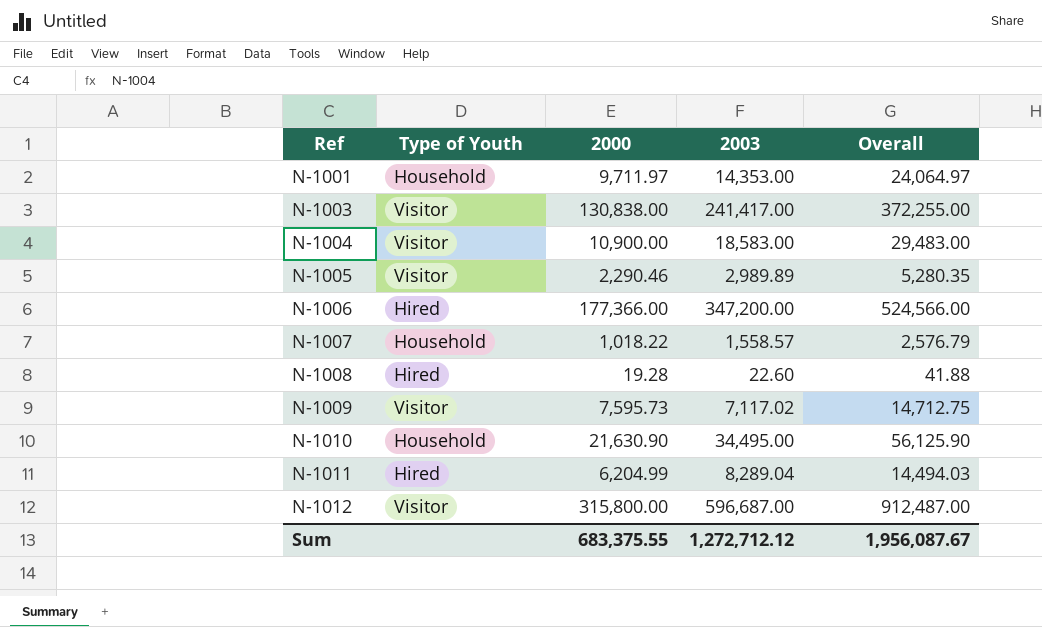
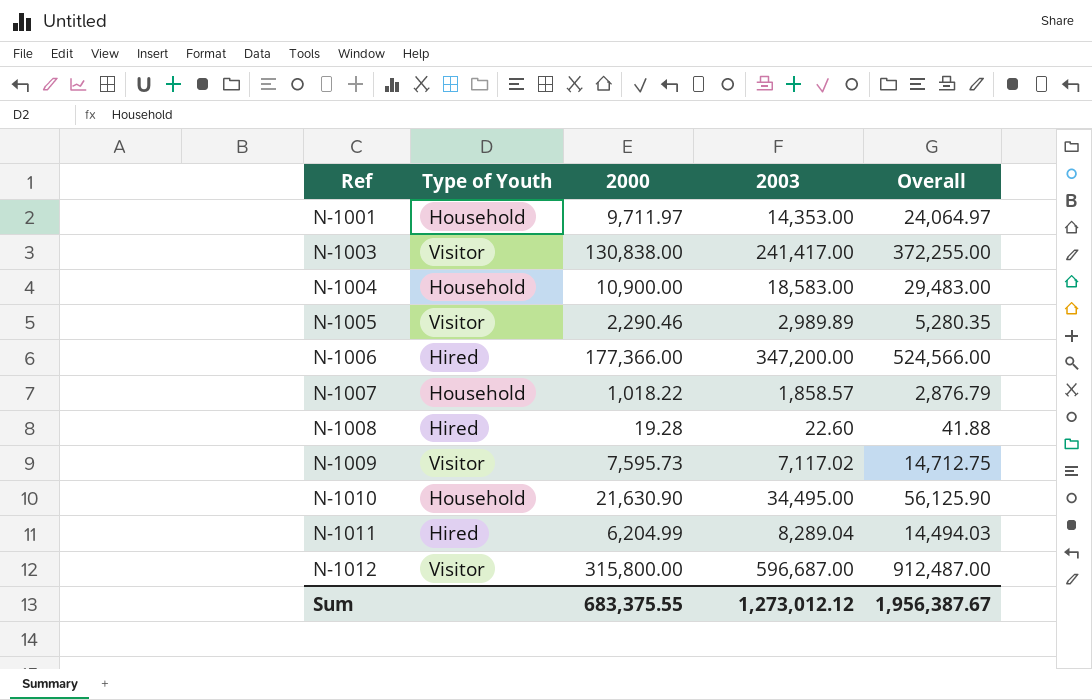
N-1004 | Type of Youth: Visitor -> Household
N-1007 | 2003: 1,558.57 -> 1,858.57
N-1007 | Overall: 2,576.79 -> 2,876.79
Sum | 2003: 1,272,712.12 -> 1,273,012.12
Sum | Overall: 1,956,087.67 -> 1,956,387.67

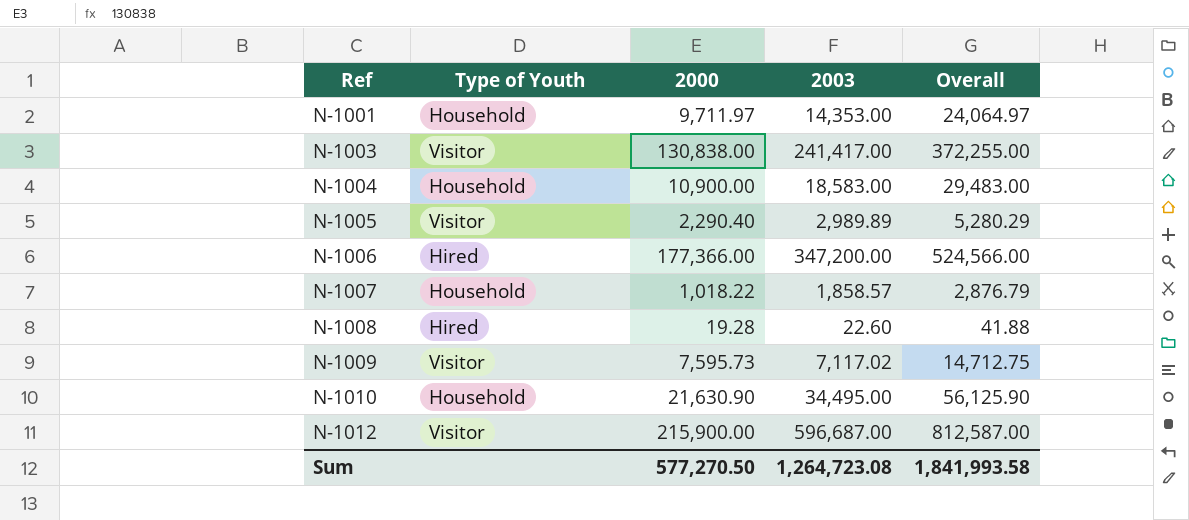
row N-1011: Hired | 6,204.99 | 8,289.04 | 14,494.03 -> none
N-1005 | 2000: 2,290.46 -> 2,290.40
N-1005 | Overall: 5,280.35 -> 5,280.29
N-1012 | 2000: 315,800.00 -> 215,900.00
N-1012 | Overall: 912,487.00 -> 812,587.00
Sum | 2000: 683,375.55 -> 577,270.50
Sum | 2003: 1,273,012.12 -> 1,264,723.08
Sum | Overall: 1,956,387.67 -> 1,841,993.58

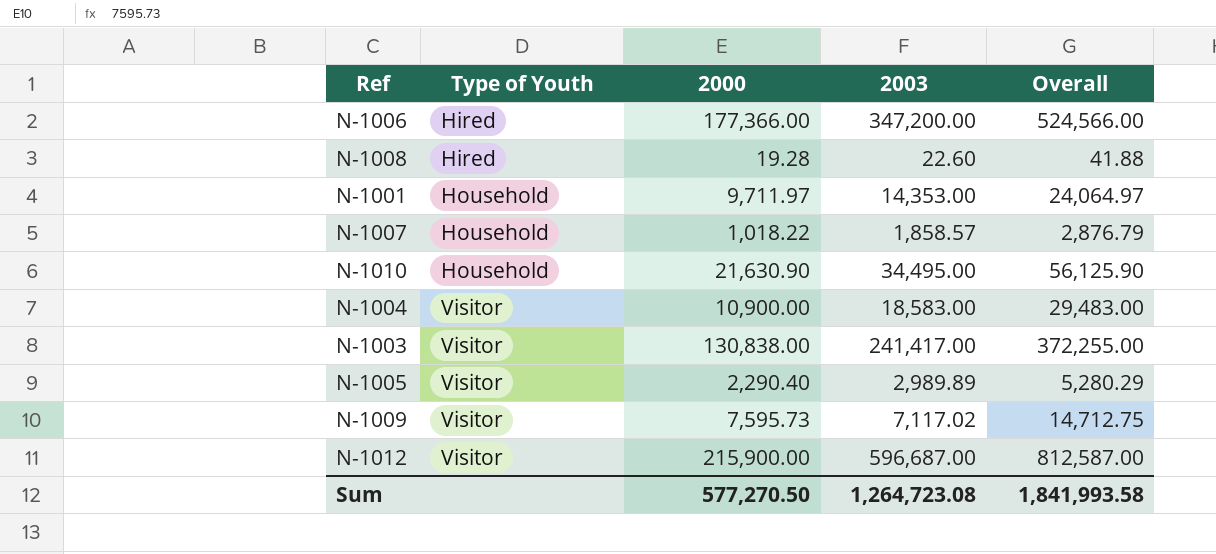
row order: Ref ascending -> Type of Youth ascending
N-1004 | Type of Youth: Household -> Visitor

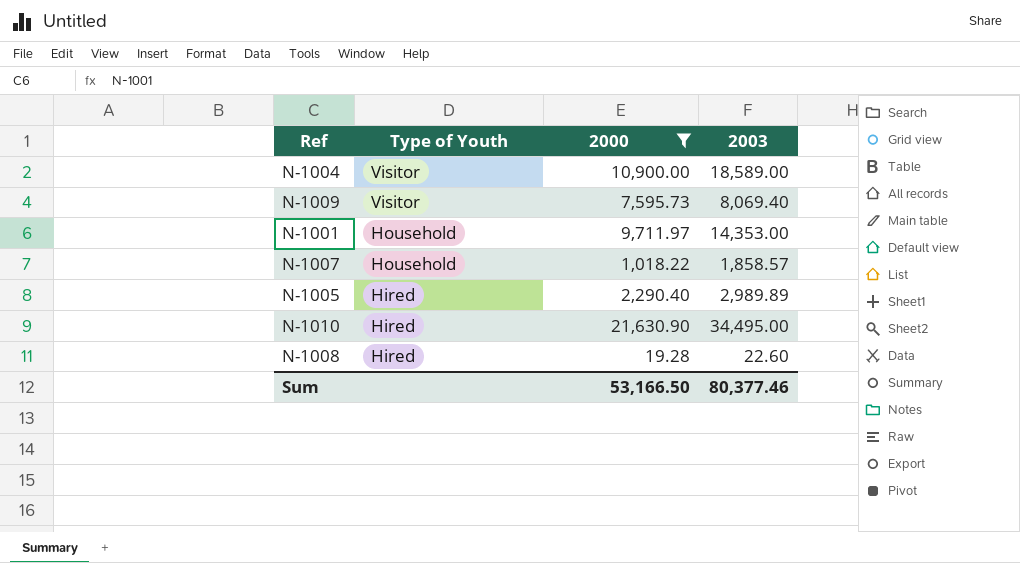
filter: none -> 2000 <= 21,630.90
row order: Type of Youth ascending -> Type of Youth descending
column Overall | formula: [2000] + [2003] -> none
N-1004 | 2003: 18,583.00 -> 18,589.00
N-1009 | 2003: 7,117.02 -> 8,069.40
N-1005 | Type of Youth: Visitor -> Hired
N-1010 | Type of Youth: Household -> Hired
Sum | 2000: 577,270.50 -> 53,166.50
Sum | 2003: 1,264,723.08 -> 80,377.46

